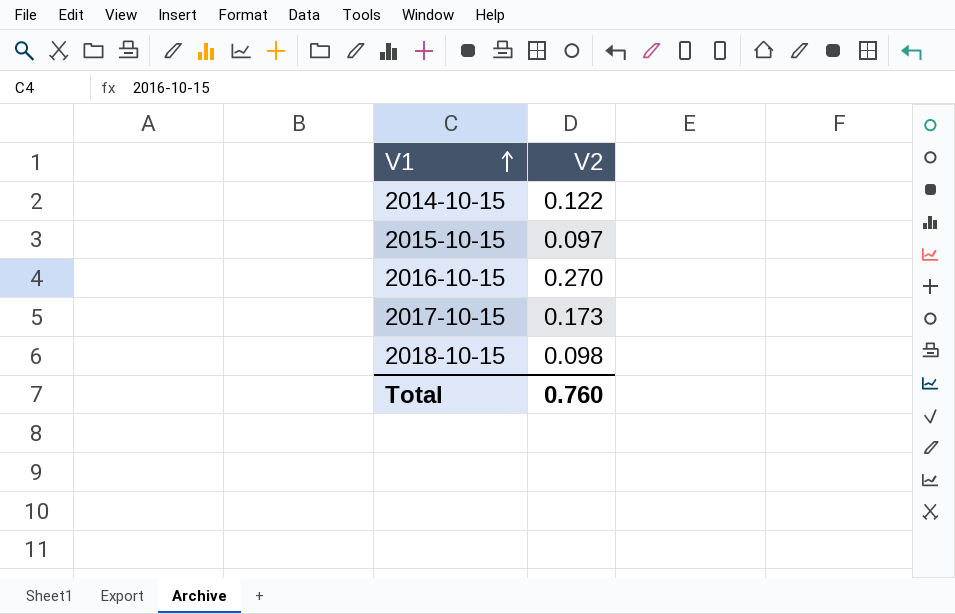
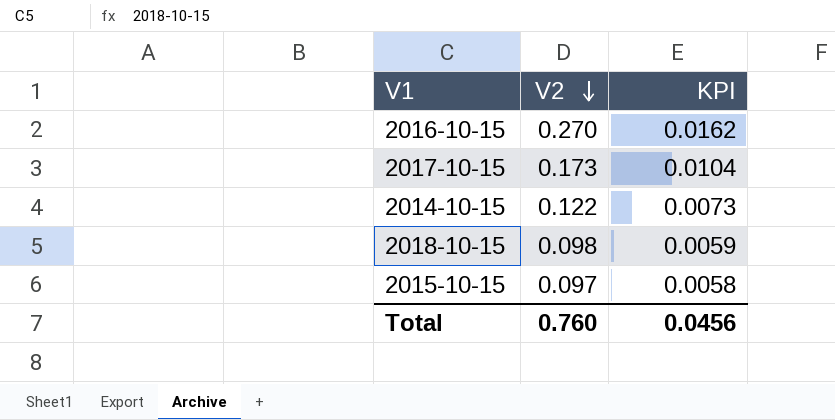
row order: V1 ascending -> V2 descending
column KPI | formula: none -> [V2] * 0.06

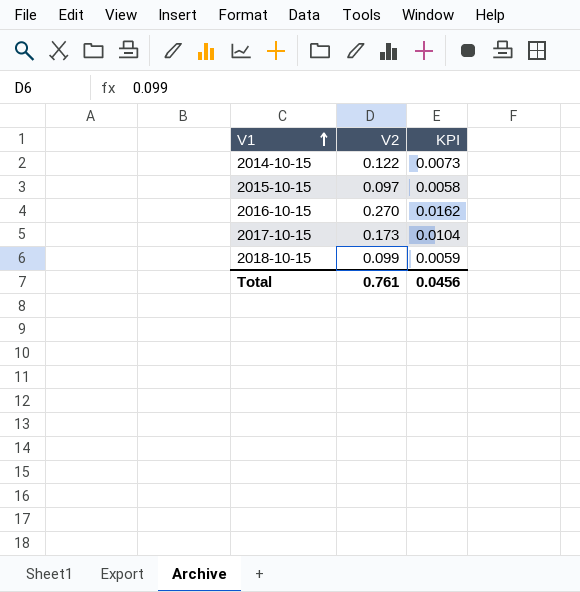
row order: V2 descending -> V1 ascending
2018-10-15 | V2: 0.098 -> 0.099
Total | V2: 0.760 -> 0.761

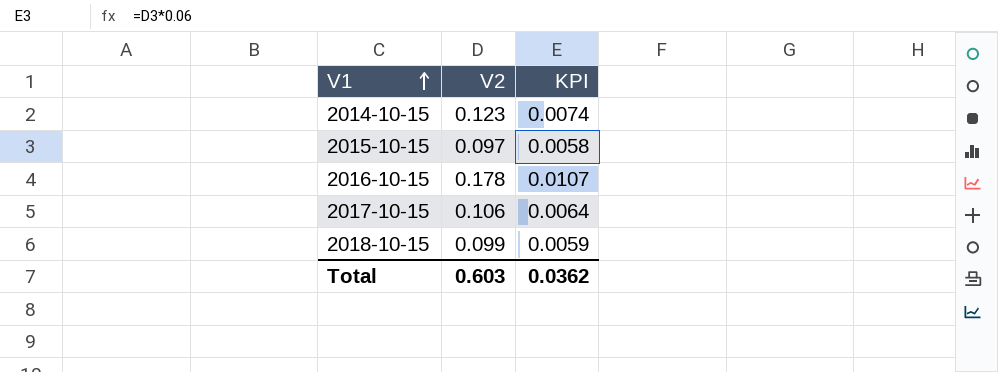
2014-10-15 | V2: 0.122 -> 0.123
2014-10-15 | KPI: 0.0073 -> 0.0074
2016-10-15 | V2: 0.270 -> 0.178
2016-10-15 | KPI: 0.0162 -> 0.0107
2017-10-15 | V2: 0.173 -> 0.106
2017-10-15 | KPI: 0.0104 -> 0.0064
Total | V2: 0.761 -> 0.603
Total | KPI: 0.0456 -> 0.0362

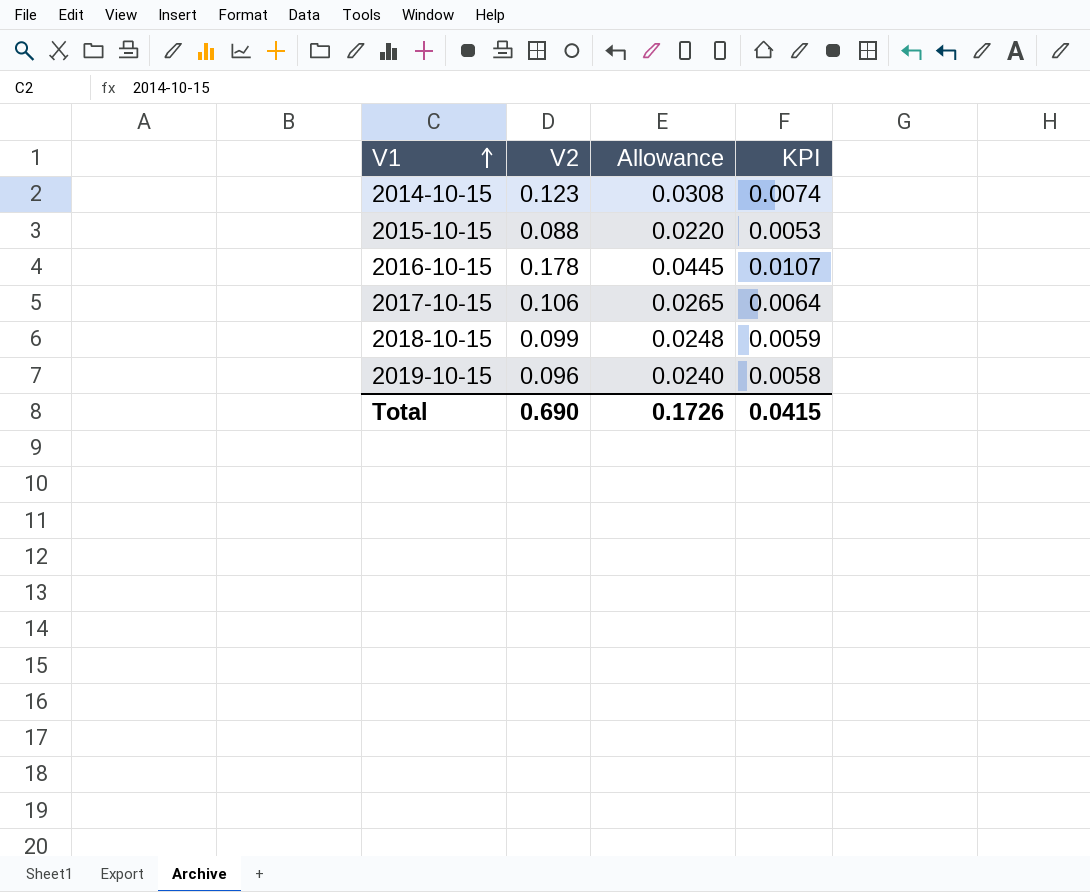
column Allowance | formula: none -> [V2] * 0.25
2015-10-15 | V2: 0.097 -> 0.088
2015-10-15 | KPI: 0.0058 -> 0.0053
row 2019-10-15: none -> 0.096 | 0.0240 | 0.0058
Total | V2: 0.603 -> 0.690
Total | KPI: 0.0362 -> 0.0415

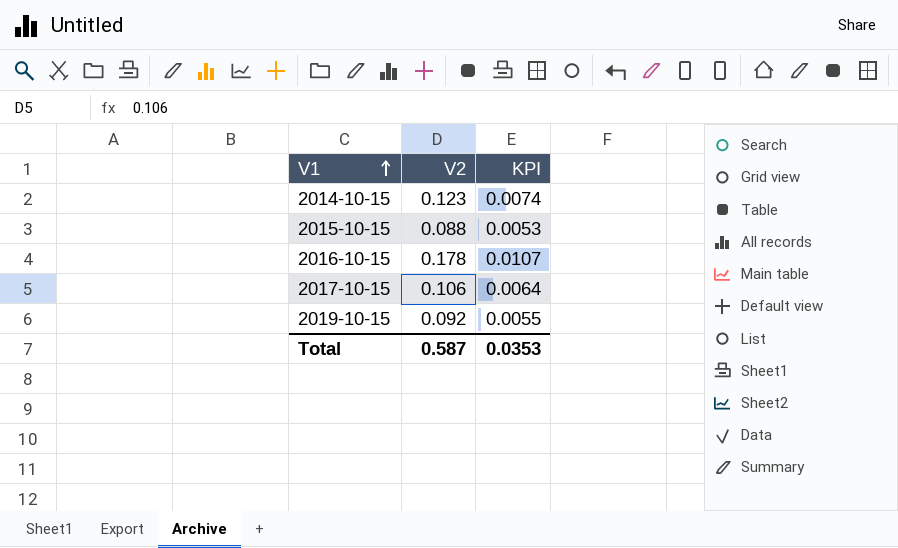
column Allowance | formula: [V2] * 0.25 -> none
row 2018-10-15: 0.099 | 0.0248 | 0.0059 -> none
2019-10-15 | V2: 0.096 -> 0.092
2019-10-15 | KPI: 0.0058 -> 0.0055
Total | V2: 0.690 -> 0.587
Total | KPI: 0.0415 -> 0.0353

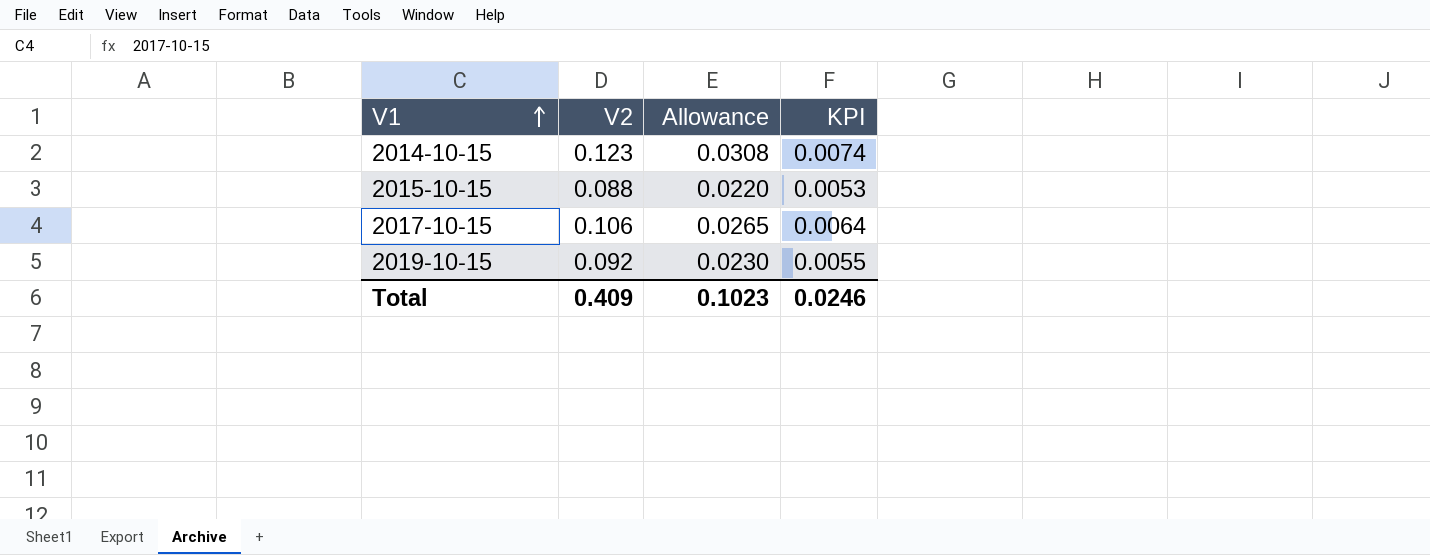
column Allowance | formula: none -> [V2] * 0.25
row 2016-10-15: 0.178 | 0.0107 -> none
Total | V2: 0.587 -> 0.409
Total | KPI: 0.0353 -> 0.0246

